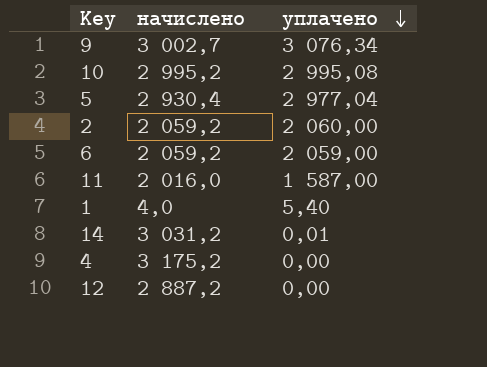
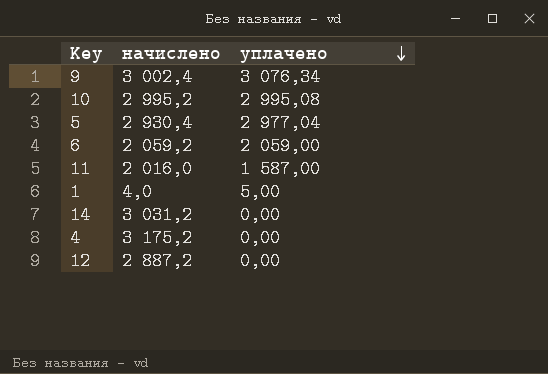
row 2: 2 059,2 | 2 060,00 -> none
9 | начислено: 3 002,7 -> 3 002,4
1 | уплачено: 5,40 -> 5,00
14 | уплачено: 0,01 -> 0,00

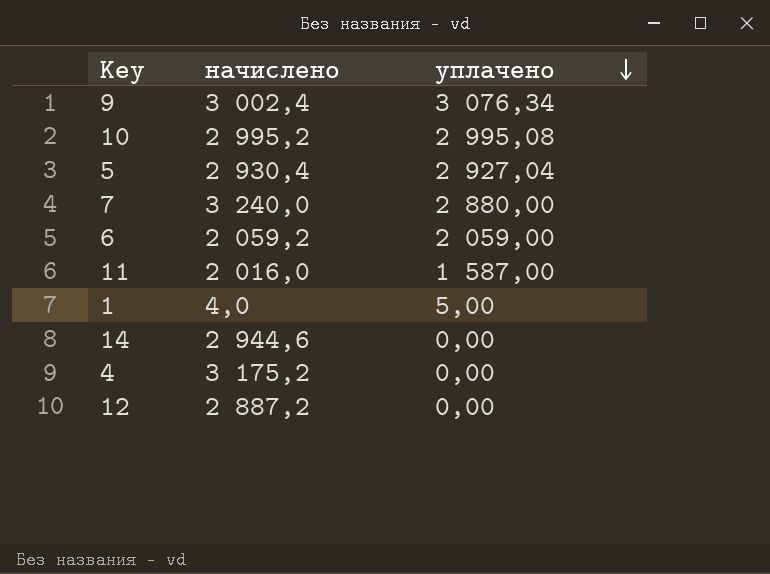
5 | уплачено: 2 977,04 -> 2 927,04
row 7: none -> 3 240,0 | 2 880,00
14 | начислено: 3 031,2 -> 2 944,6

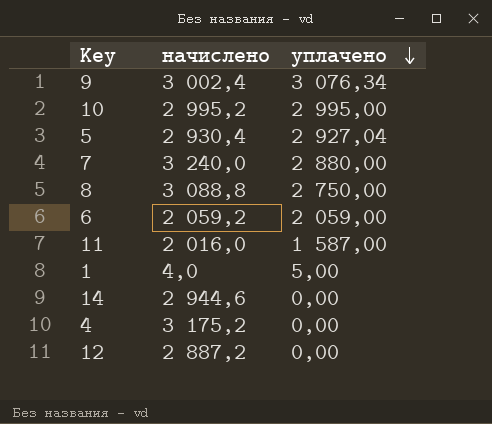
10 | уплачено: 2 995,08 -> 2 995,00
row 8: none -> 3 088,8 | 2 750,00

